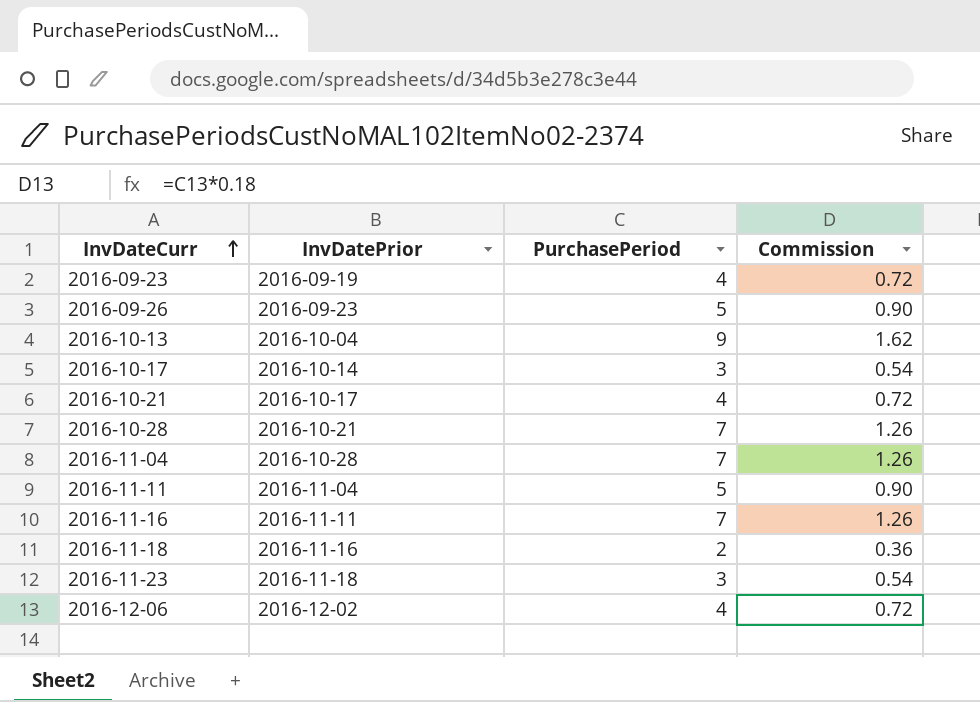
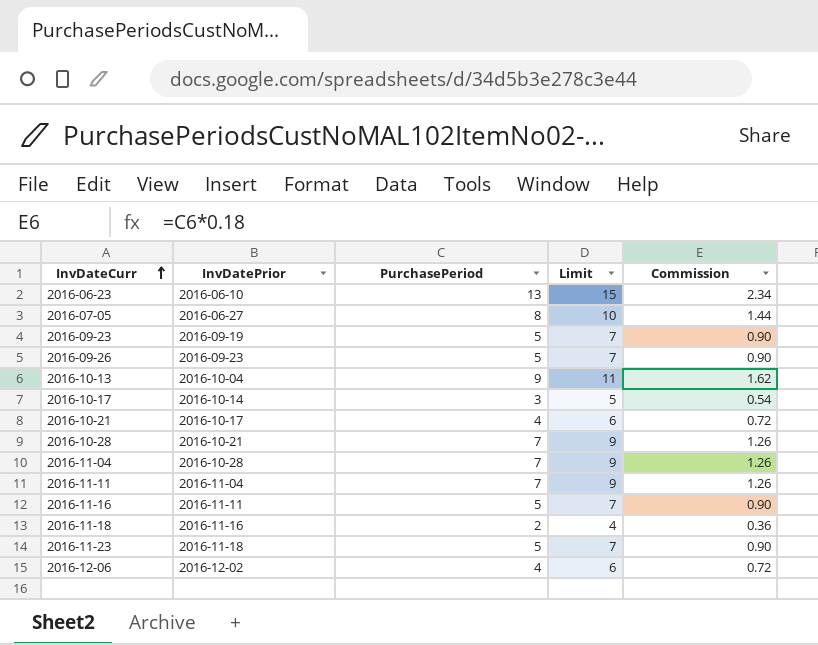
column Limit | formula: none -> [PurchasePeriod] + 2
row 2016-06-23: none -> 2016-06-10 | 13 | 15 | 2.34
row 2016-07-05: none -> 2016-06-27 | 8 | 10 | 1.44
2016-09-23 | PurchasePeriod: 4 -> 5
2016-09-23 | Commission: 0.72 -> 0.90
2016-11-11 | PurchasePeriod: 5 -> 7
2016-11-11 | Commission: 0.90 -> 1.26
2016-11-16 | PurchasePeriod: 7 -> 5
2016-11-16 | Commission: 1.26 -> 0.90
2016-11-23 | PurchasePeriod: 3 -> 5
2016-11-23 | Commission: 0.54 -> 0.90

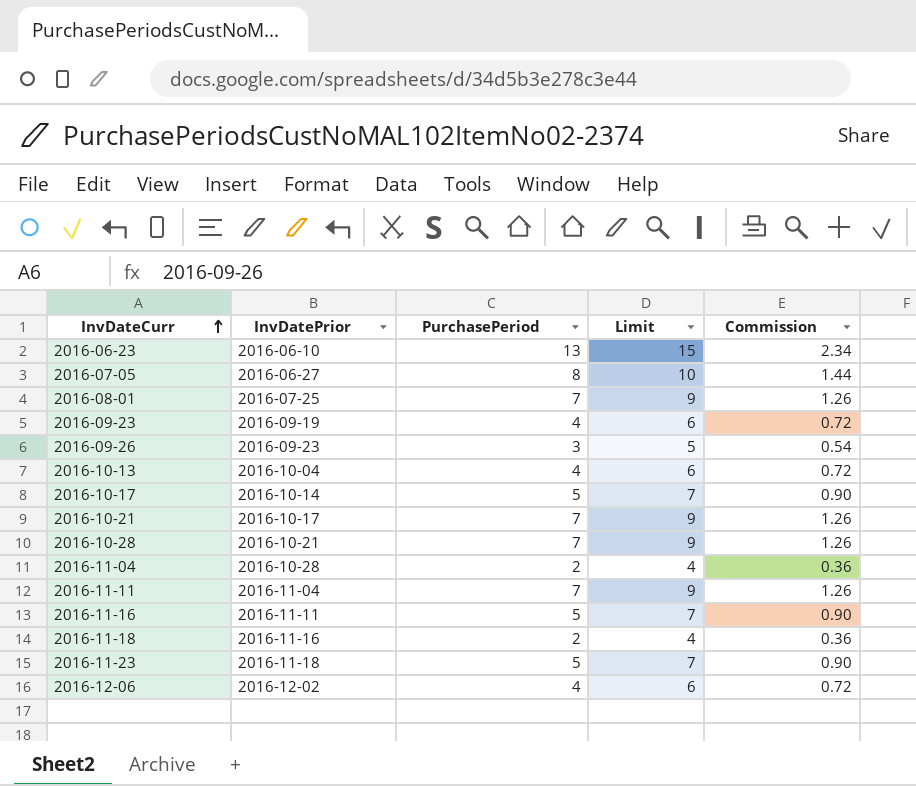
row 2016-08-01: none -> 2016-07-25 | 7 | 9 | 1.26
2016-09-23 | PurchasePeriod: 5 -> 4
2016-09-23 | Limit: 7 -> 6
2016-09-23 | Commission: 0.90 -> 0.72
2016-09-26 | PurchasePeriod: 5 -> 3
2016-09-26 | Limit: 7 -> 5
2016-09-26 | Commission: 0.90 -> 0.54
2016-10-13 | PurchasePeriod: 9 -> 4
2016-10-13 | Limit: 11 -> 6
2016-10-13 | Commission: 1.62 -> 0.72
2016-10-17 | PurchasePeriod: 3 -> 5
2016-10-17 | Limit: 5 -> 7
2016-10-17 | Commission: 0.54 -> 0.90
2016-10-21 | PurchasePeriod: 4 -> 7
2016-10-21 | Limit: 6 -> 9
2016-10-21 | Commission: 0.72 -> 1.26
2016-11-04 | PurchasePeriod: 7 -> 2
2016-11-04 | Limit: 9 -> 4
2016-11-04 | Commission: 1.26 -> 0.36

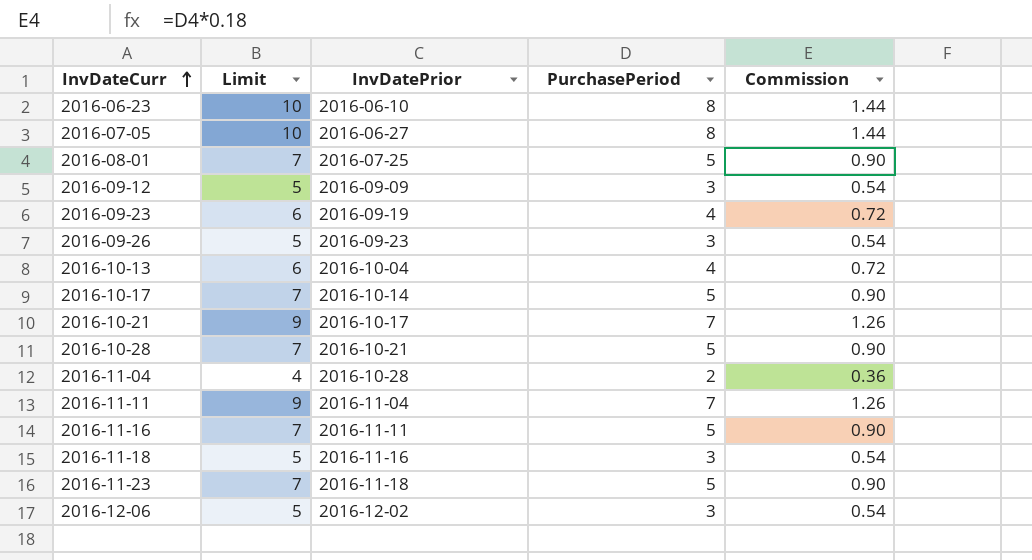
column Limit | position: 4 -> 2
2016-06-23 | Limit: 15 -> 10
2016-06-23 | PurchasePeriod: 13 -> 8
2016-06-23 | Commission: 2.34 -> 1.44
2016-08-01 | Limit: 9 -> 7
2016-08-01 | PurchasePeriod: 7 -> 5
2016-08-01 | Commission: 1.26 -> 0.90
row 2016-09-12: none -> 5 | 2016-09-09 | 3 | 0.54
2016-10-28 | Limit: 9 -> 7
2016-10-28 | PurchasePeriod: 7 -> 5
2016-10-28 | Commission: 1.26 -> 0.90
2016-11-18 | Limit: 4 -> 5
2016-11-18 | PurchasePeriod: 2 -> 3
2016-11-18 | Commission: 0.36 -> 0.54
2016-12-06 | Limit: 6 -> 5
2016-12-06 | PurchasePeriod: 4 -> 3
2016-12-06 | Commission: 0.72 -> 0.54

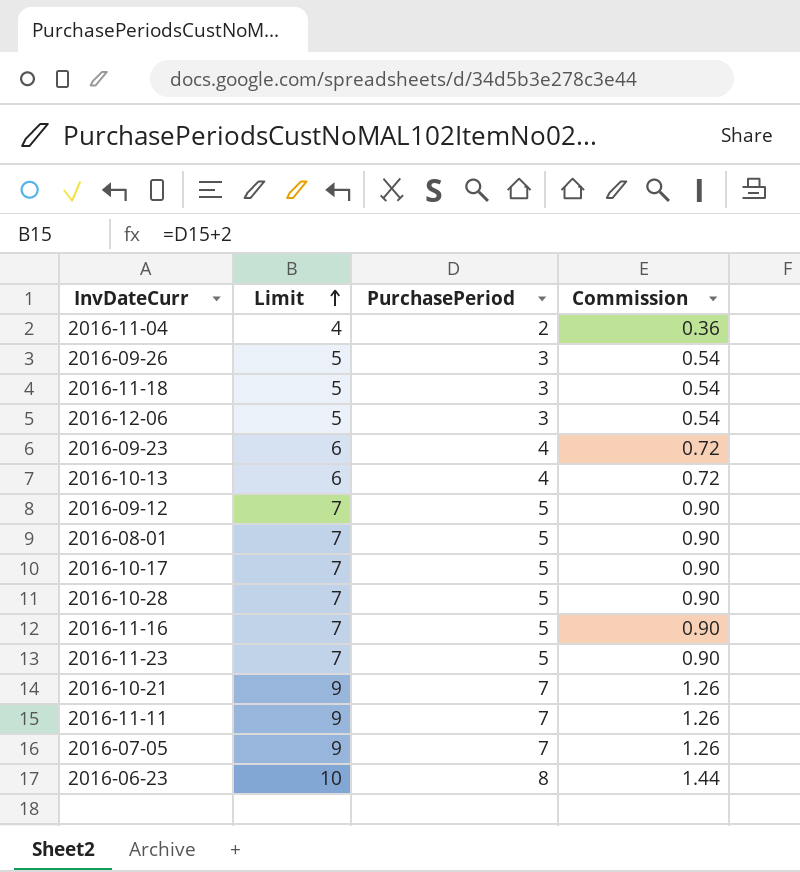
row order: InvDateCurr ascending -> Limit ascending
column InvDatePrior | position: 3 -> none
2016-09-12 | Limit: 5 -> 7
2016-09-12 | PurchasePeriod: 3 -> 5
2016-09-12 | Commission: 0.54 -> 0.90
2016-07-05 | Limit: 10 -> 9
2016-07-05 | PurchasePeriod: 8 -> 7
2016-07-05 | Commission: 1.44 -> 1.26

